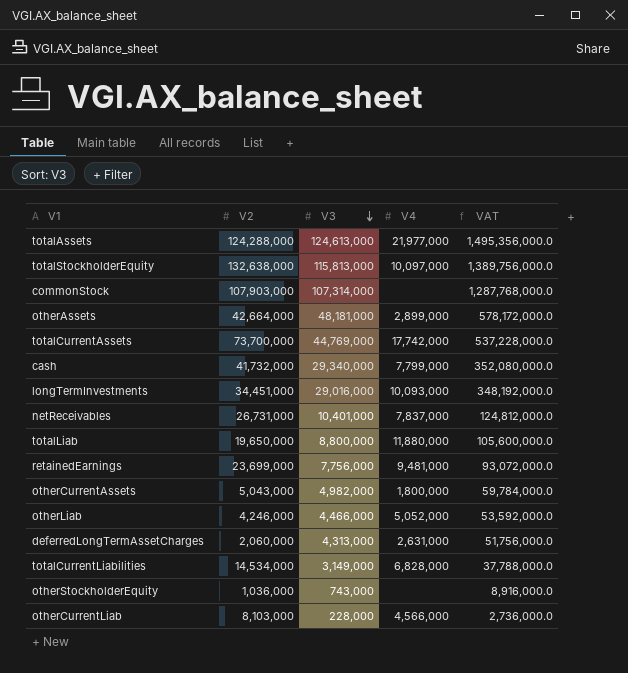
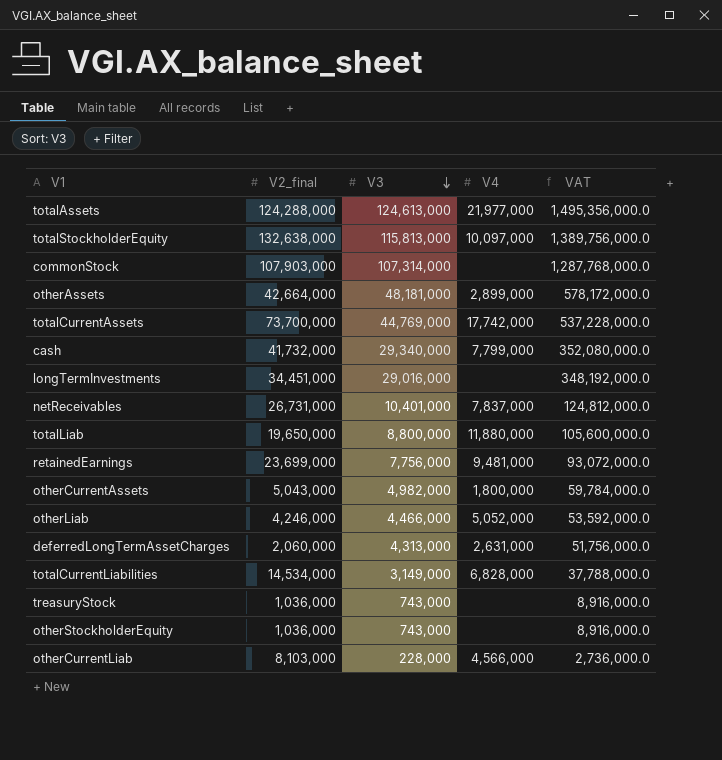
column name: V2 -> V2_final
longTermInvestments | V4: 10,093,000 -> none
row treasuryStock: none -> 1,036,000 | 743,000 | none | 8,916,000.0

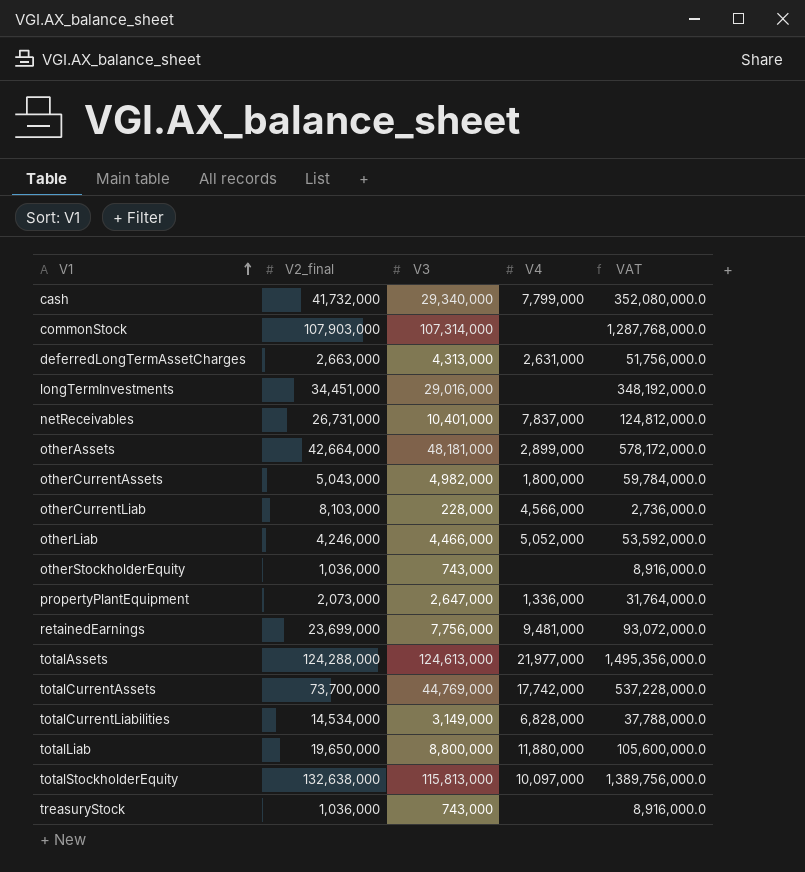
row order: V3 descending -> V1 ascending
deferredLongTermAssetCharges | V2_final: 2,060,000 -> 2,663,000
row propertyPlantEquipment: none -> 2,073,000 | 2,647,000 | 1,336,000 | 31,764,000.0

